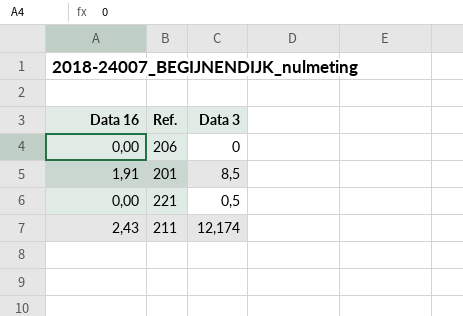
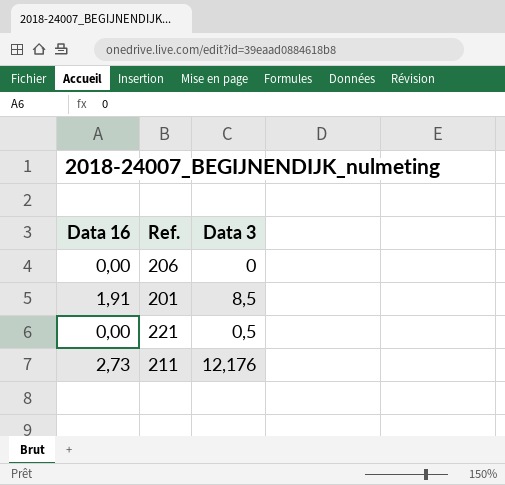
211 | Data 16: 2,43 -> 2,73
211 | Data 3: 12,174 -> 12,176

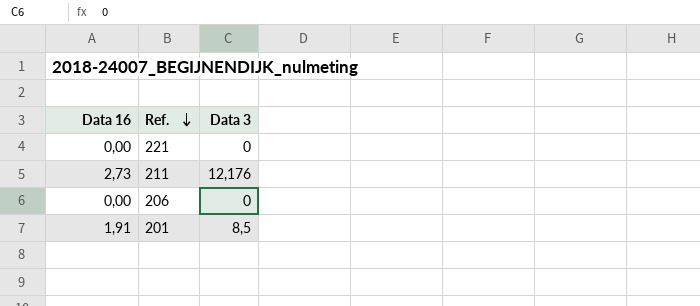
row order: none -> Ref. descending
221 | Data 3: 0,5 -> 0

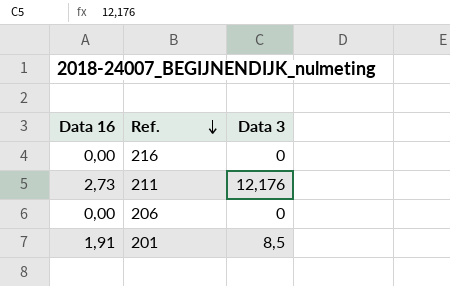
row 221: 0,00 | 0 -> none
row 216: none -> 0,00 | 0

